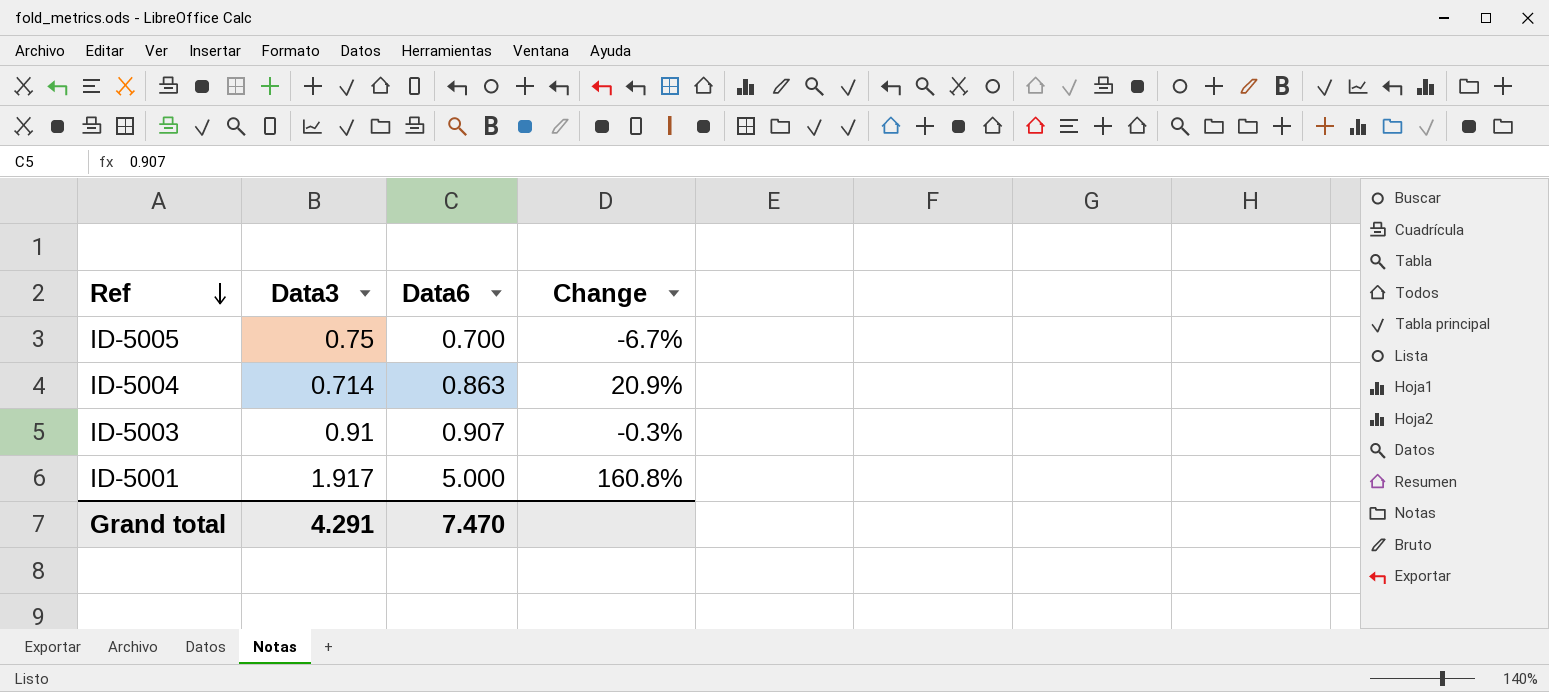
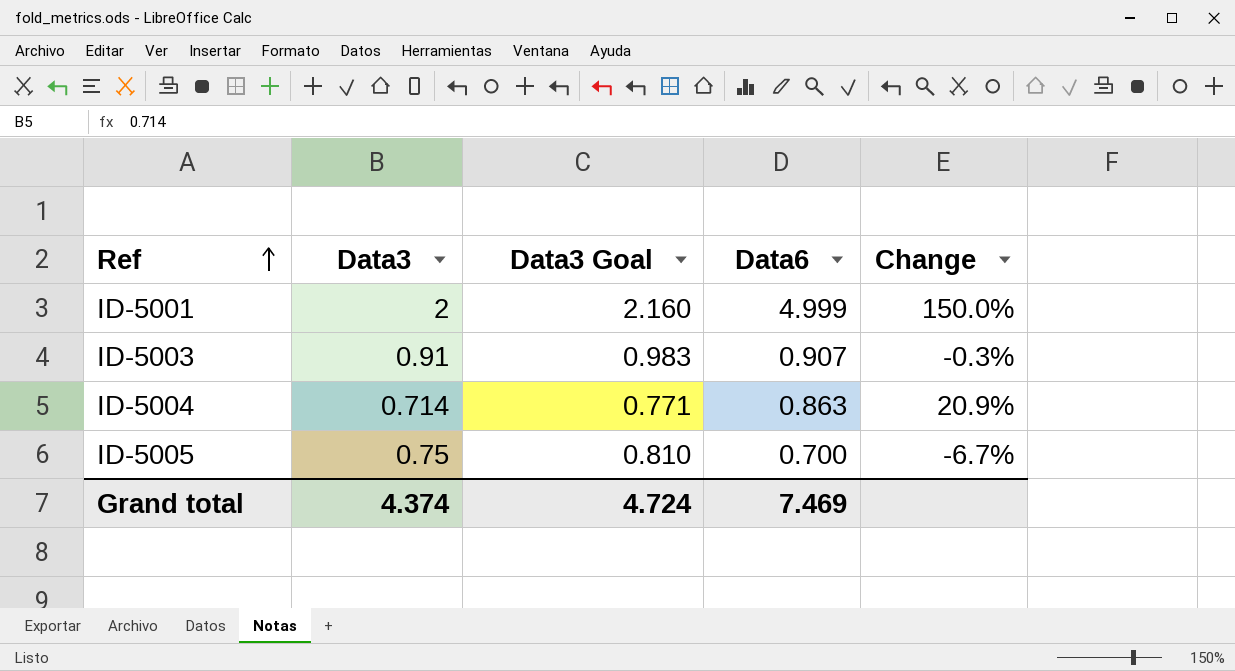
row order: Ref descending -> Ref ascending
column Data3 Goal | formula: none -> [Data3] * 1.08
ID-5001 | Data3: 1.917 -> 2
ID-5001 | Data6: 5.000 -> 4.999
ID-5001 | Change: 160.8% -> 150.0%
Grand total | Data3: 4.291 -> 4.374
Grand total | Data6: 7.470 -> 7.469

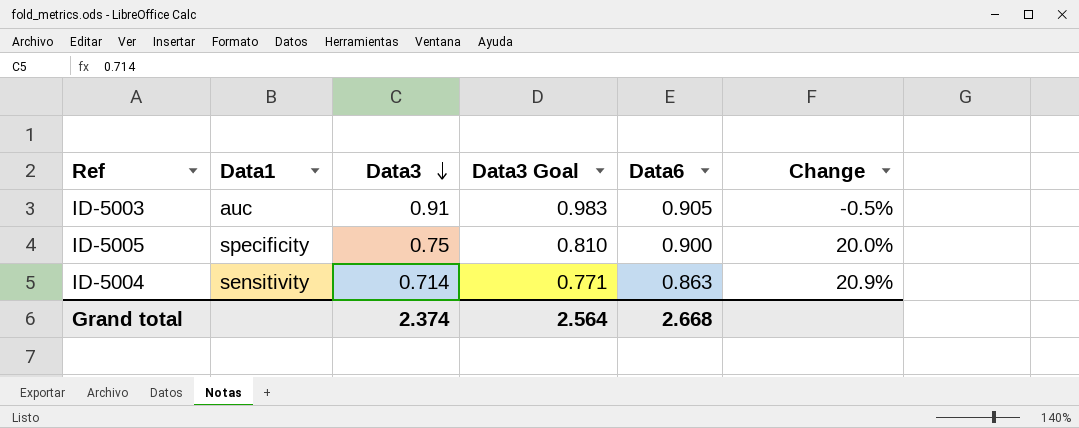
row order: Ref ascending -> Data3 descending
column Data1 | position: none -> 2
row ID-5001: 2 | 2.160 | 4.999 | 150.0% -> none
ID-5003 | Data6: 0.907 -> 0.905
ID-5003 | Change: -0.3% -> -0.5%
ID-5005 | Data6: 0.700 -> 0.900
ID-5005 | Change: -6.7% -> 20.0%
Grand total | Data3: 4.374 -> 2.374
Grand total | Data3 Goal: 4.724 -> 2.564
Grand total | Data6: 7.469 -> 2.668

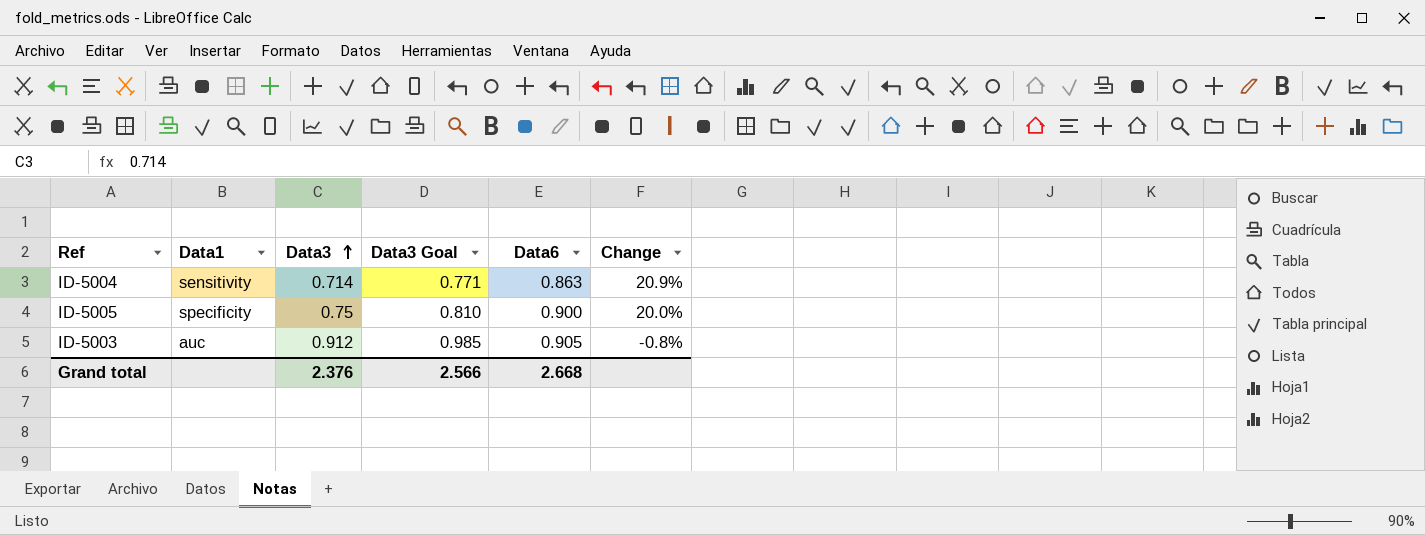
row order: Data3 descending -> Data3 ascending
ID-5003 | Data3: 0.91 -> 0.912
ID-5003 | Data3 Goal: 0.983 -> 0.985
ID-5003 | Change: -0.5% -> -0.8%
Grand total | Data3: 2.374 -> 2.376
Grand total | Data3 Goal: 2.564 -> 2.566

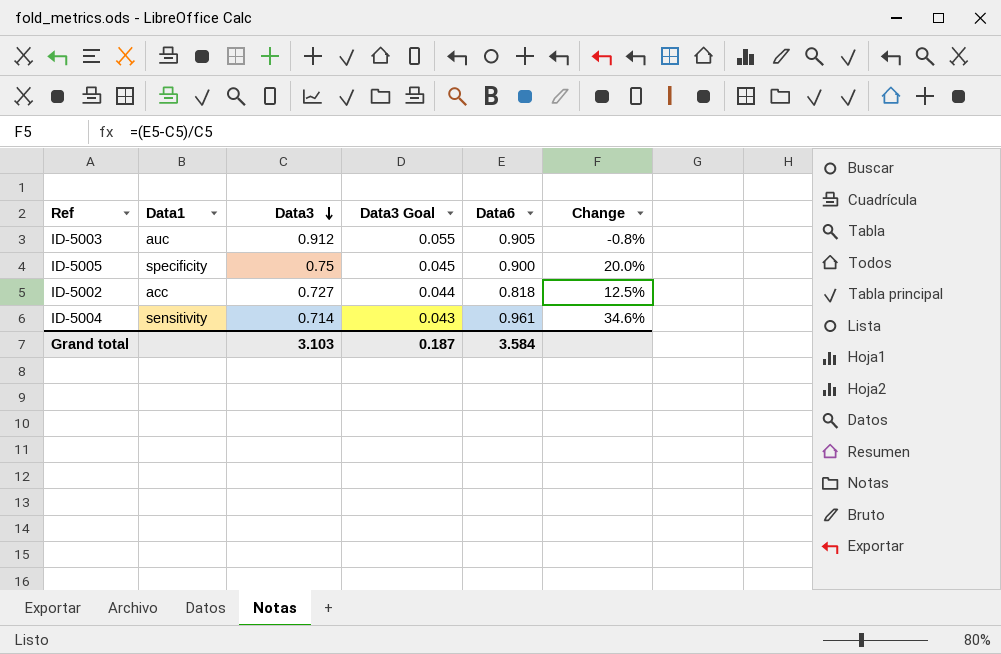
row order: Data3 ascending -> Data3 descending
column Data3 Goal | formula: [Data3] * 1.08 -> [Data3] * 0.06
row ID-5002: none -> acc | 0.727 | 0.044 | 0.818 | 12.5%
ID-5004 | Data6: 0.863 -> 0.961
ID-5004 | Change: 20.9% -> 34.6%
Grand total | Data3: 2.376 -> 3.103
Grand total | Data3 Goal: 2.566 -> 0.187
Grand total | Data6: 2.668 -> 3.584

